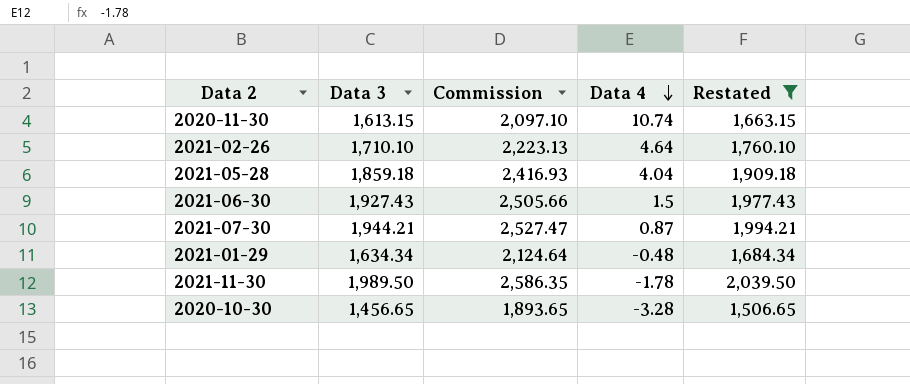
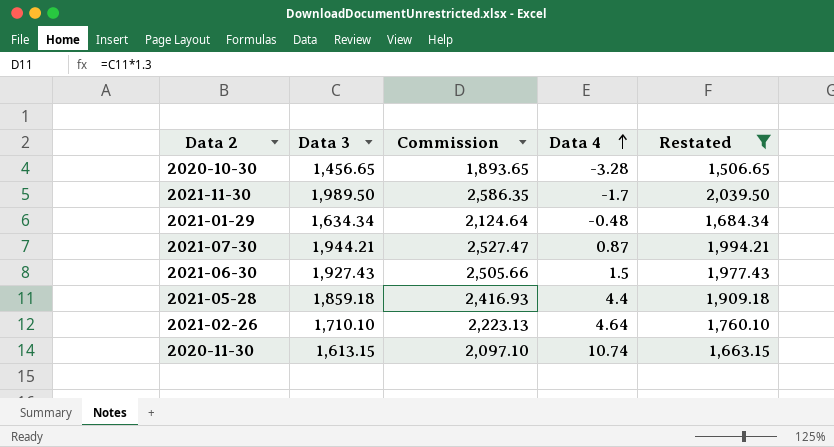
row order: Data 4 descending -> Data 4 ascending
2021-11-30 | Data 4: -1.78 -> -1.7
2021-05-28 | Data 4: 4.04 -> 4.4

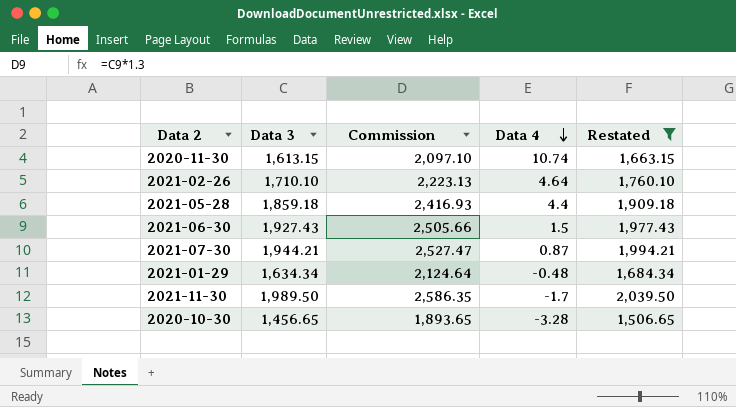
row order: Data 4 ascending -> Data 4 descending

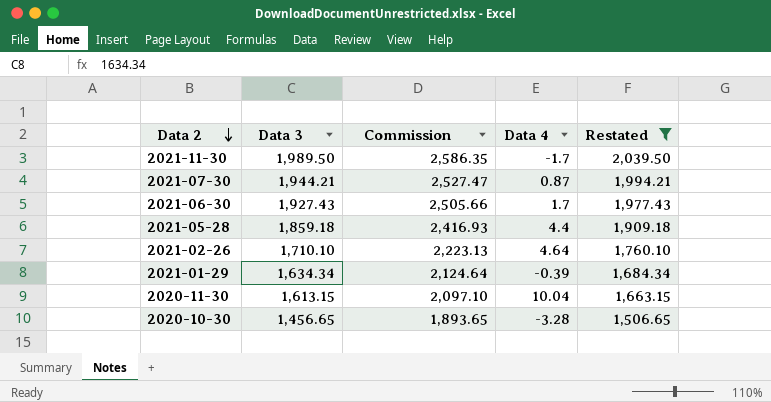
row order: Data 4 descending -> Data 2 descending
2021-06-30 | Data 4: 1.5 -> 1.7
2021-01-29 | Data 4: -0.48 -> -0.39
2020-11-30 | Data 4: 10.74 -> 10.04

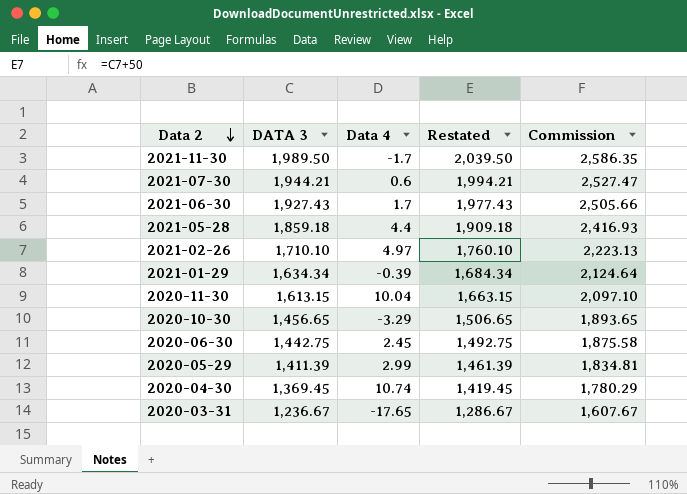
filter: Restated >= 1,506.65 -> none
column name: Data 3 -> DATA 3
column Commission | position: 3 -> 5
2021-07-30 | Data 4: 0.87 -> 0.6
2021-02-26 | Data 4: 4.64 -> 4.97
2020-10-30 | Data 4: -3.28 -> -3.29

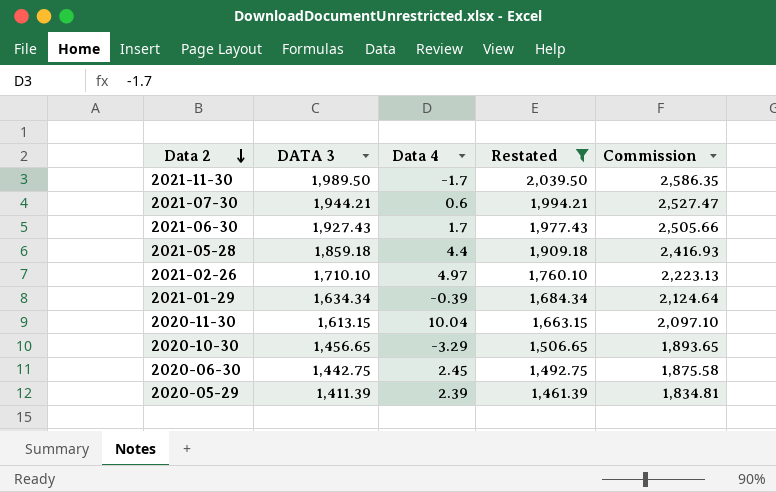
filter: none -> Restated >= 1,461.39
2020-05-29 | Data 4: 2.99 -> 2.39

